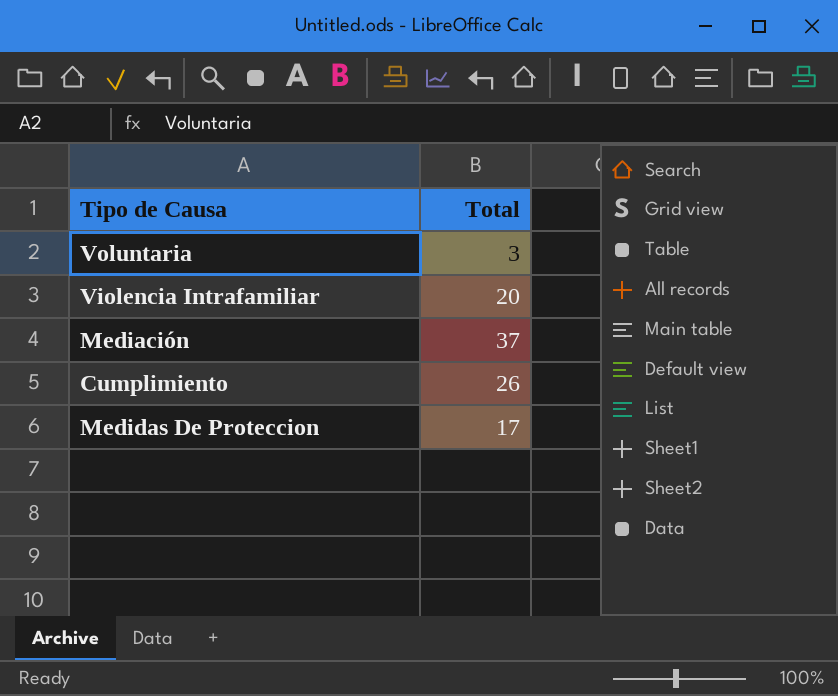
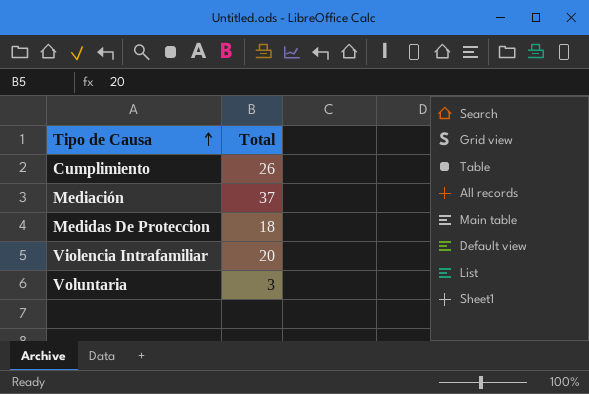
row order: none -> Tipo de Causa ascending
Medidas De Proteccion | Total: 17 -> 18

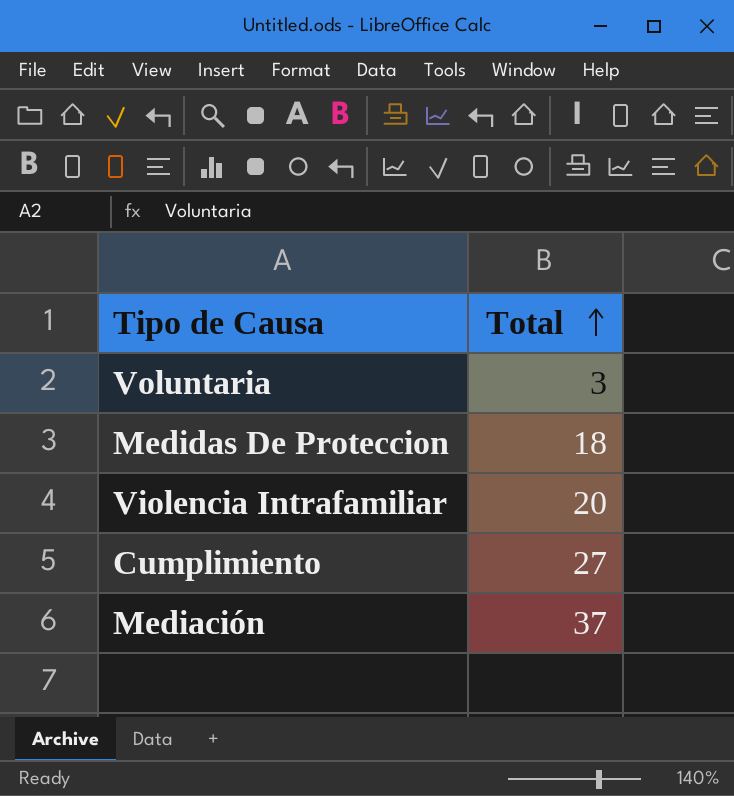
row order: Tipo de Causa ascending -> Total ascending
Cumplimiento | Total: 26 -> 27

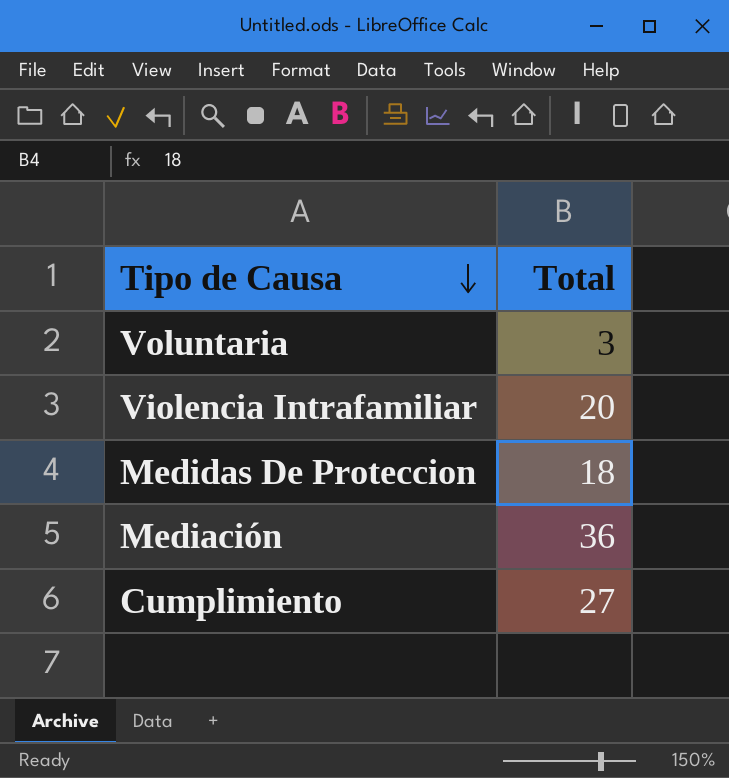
row order: Total ascending -> Tipo de Causa descending
Mediación | Total: 37 -> 36

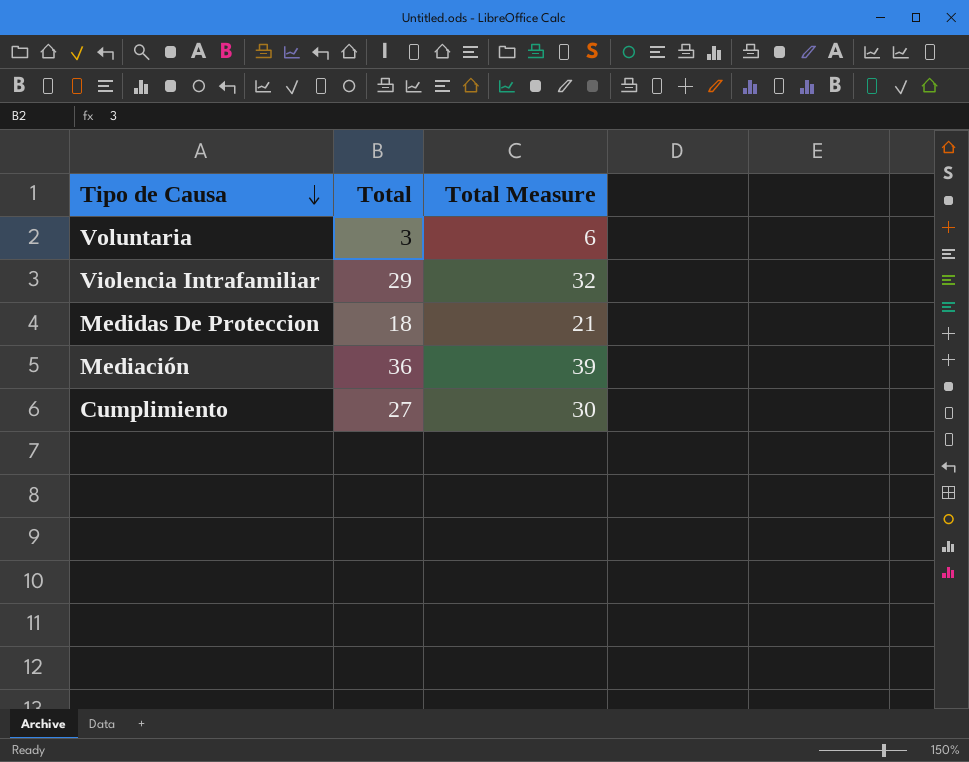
column Total Measure | formula: none -> [Total] + 3
Violencia Intrafamiliar | Total: 20 -> 29

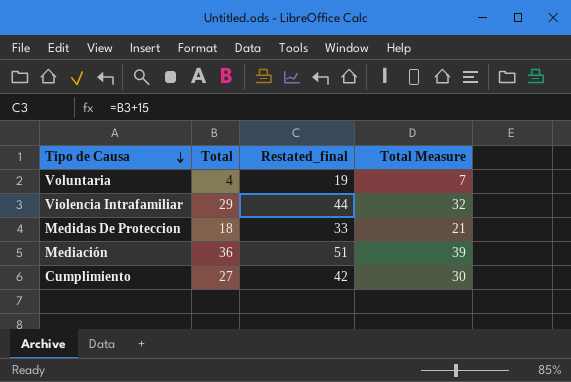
column Restated_final | formula: none -> [Total] + 15
Voluntaria | Total: 3 -> 4
Voluntaria | Total Measure: 6 -> 7

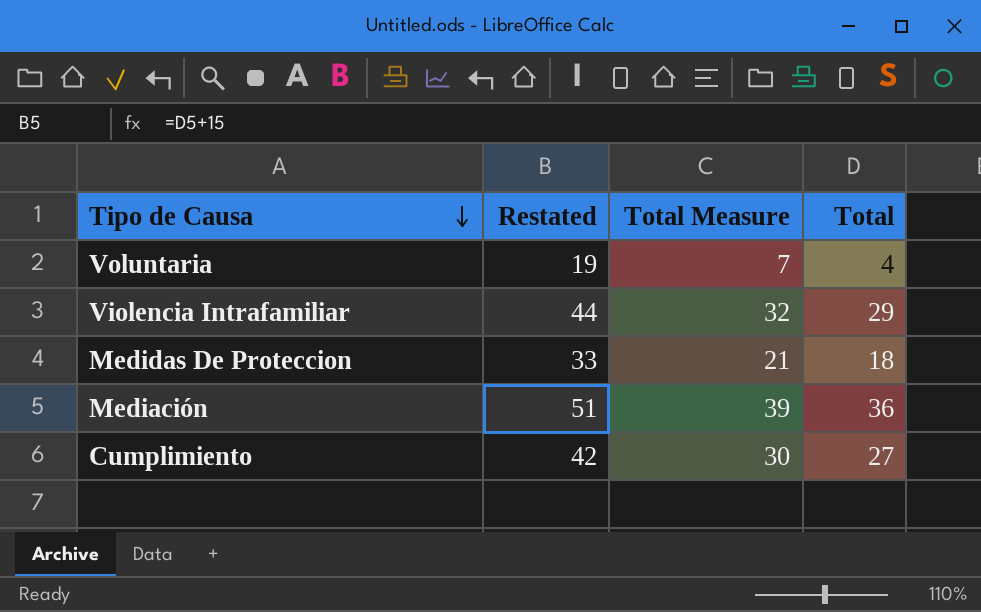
column name: Restated_final -> Restated
column Total | position: 2 -> 4

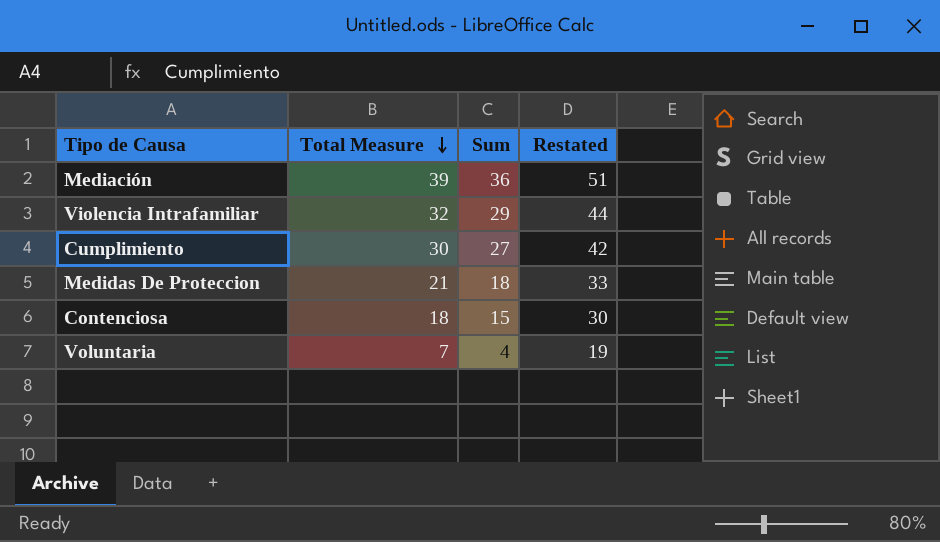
row order: Tipo de Causa descending -> Total Measure descending
column name: Total -> Sum
column Restated | position: 2 -> 4
row Contenciosa: none -> 18 | 15 | 30

